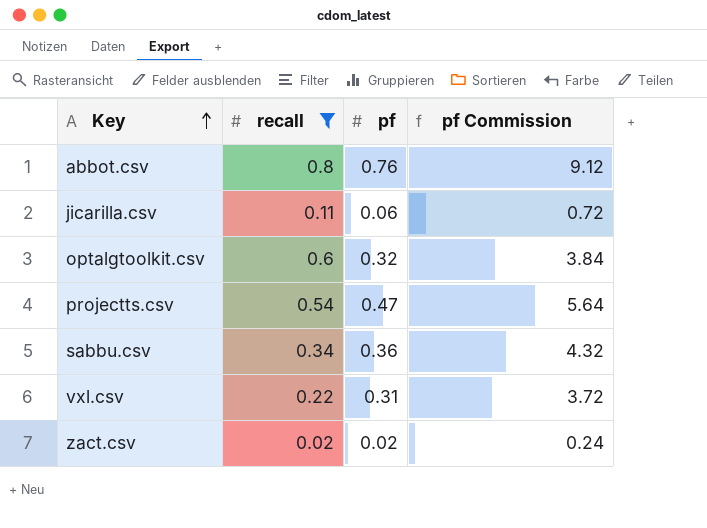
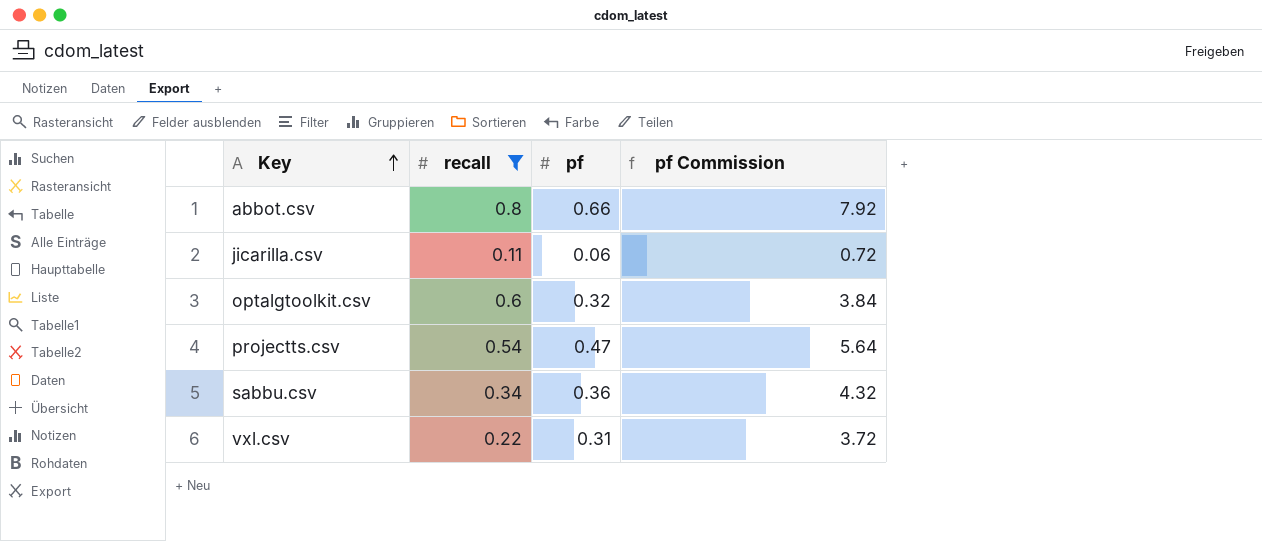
row zact.csv: 0.02 | 0.02 | 0.24 -> none
abbot.csv | pf: 0.76 -> 0.66
abbot.csv | pf Commission: 9.12 -> 7.92

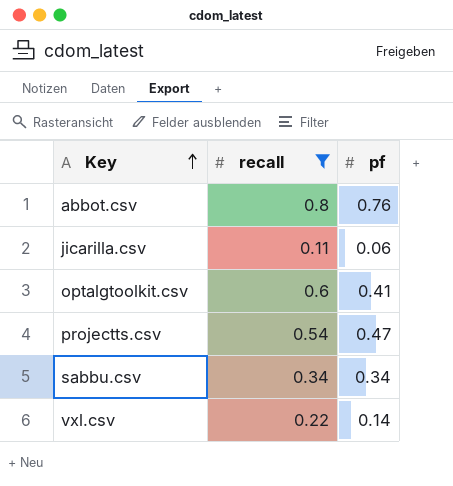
column pf Commission | formula: [pf] * 12 -> none
abbot.csv | pf: 0.66 -> 0.76
optalgtoolkit.csv | pf: 0.32 -> 0.41
sabbu.csv | pf: 0.36 -> 0.34
vxl.csv | pf: 0.31 -> 0.14

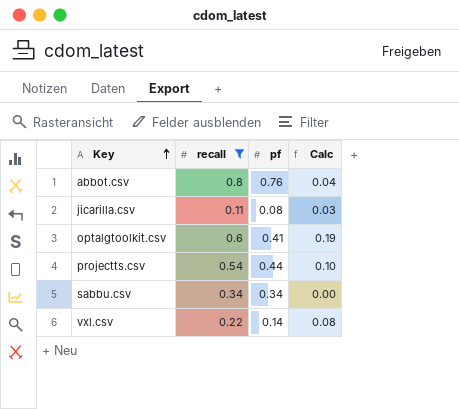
column Calc | formula: none -> [recall] - [pf]
jicarilla.csv | pf: 0.06 -> 0.08
projectts.csv | pf: 0.47 -> 0.44

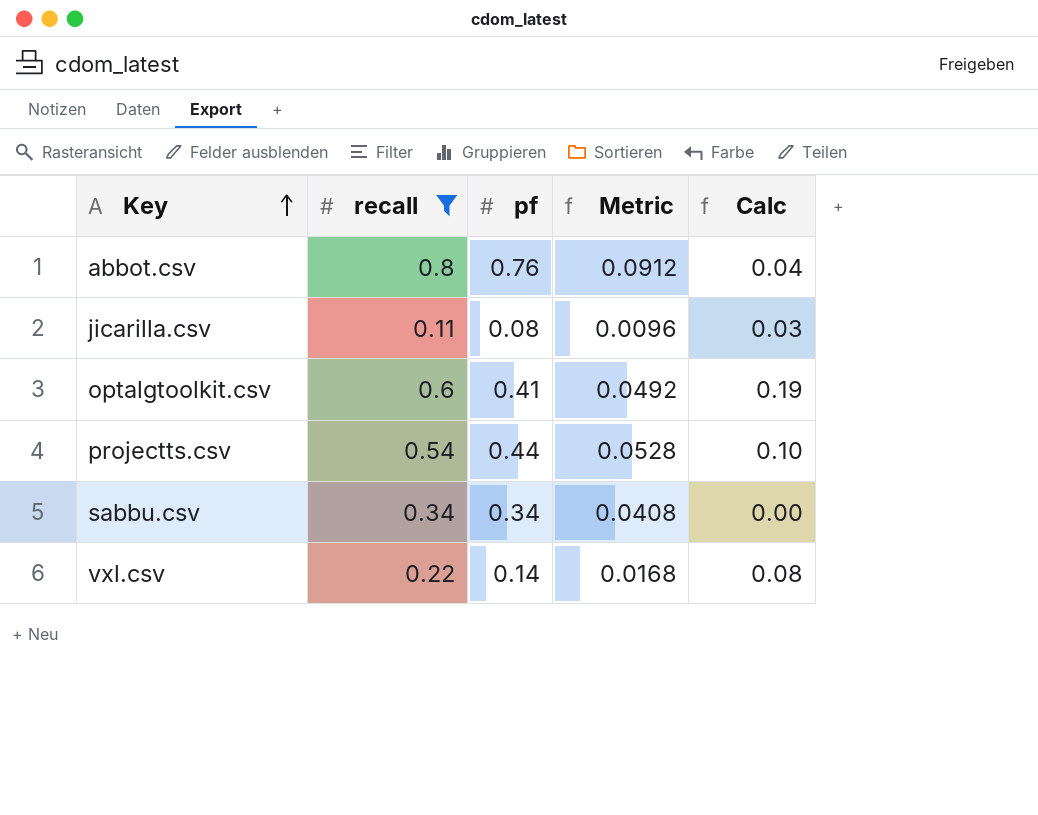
column Metric | formula: none -> [pf] * 0.12

